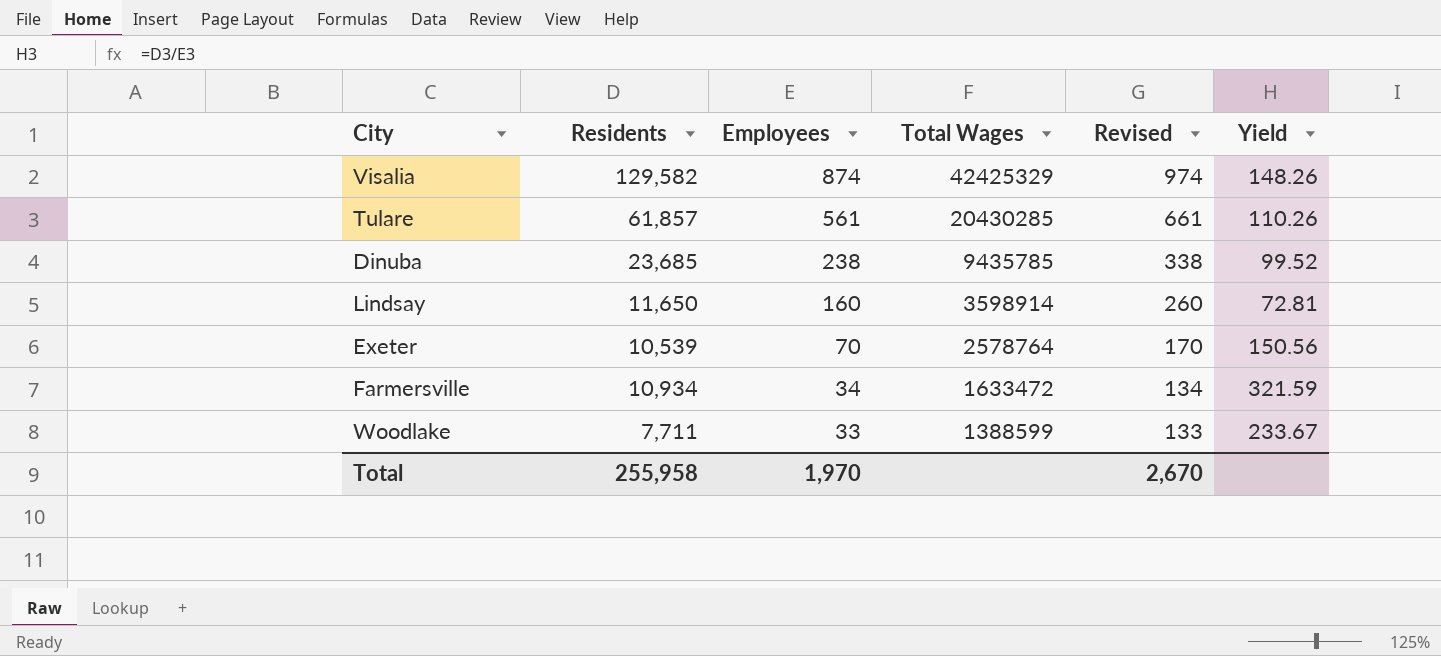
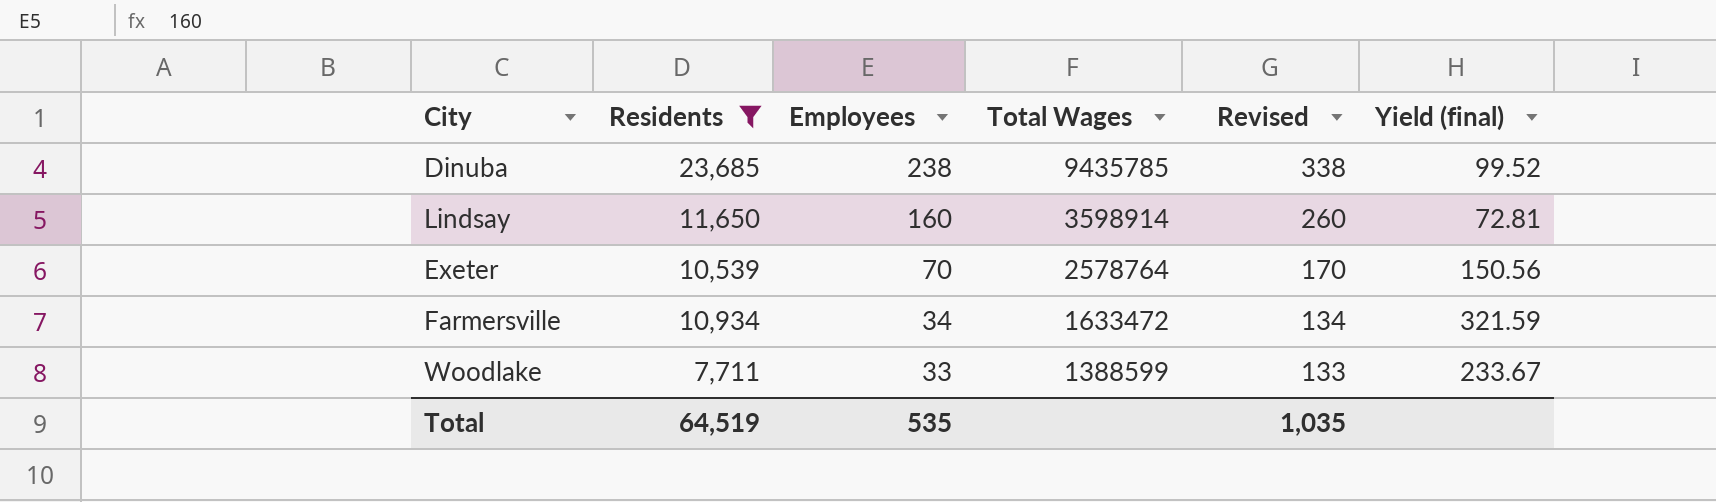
filter: none -> Residents <= 23,685
column name: Yield -> Yield (final)
Total | Residents: 255,958 -> 64,519
Total | Employees: 1,970 -> 535
Total | Revised: 2,670 -> 1,035

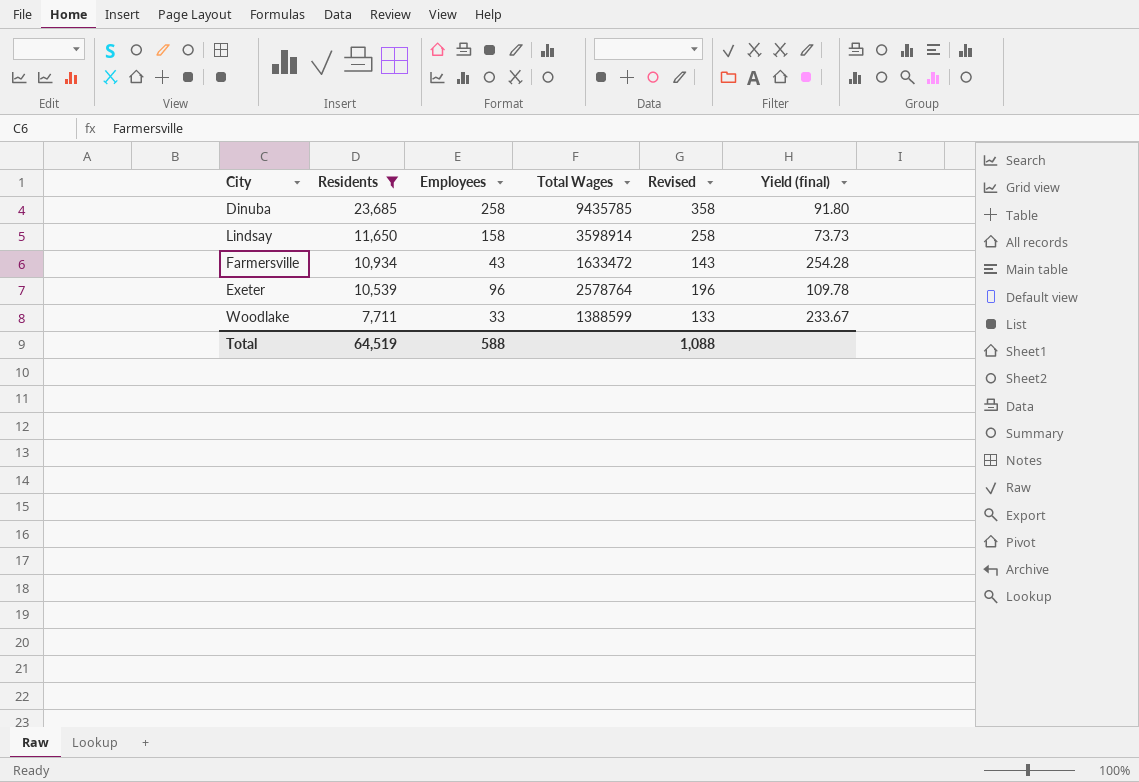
row order: Employees descending -> Residents descending
Dinuba | Employees: 238 -> 258
Dinuba | Revised: 338 -> 358
Dinuba | Yield (final): 99.52 -> 91.80
Lindsay | Employees: 160 -> 158
Lindsay | Revised: 260 -> 258
Lindsay | Yield (final): 72.81 -> 73.73
Farmersville | Employees: 34 -> 43
Farmersville | Revised: 134 -> 143
Farmersville | Yield (final): 321.59 -> 254.28
Exeter | Employees: 70 -> 96
Exeter | Revised: 170 -> 196
Exeter | Yield (final): 150.56 -> 109.78
Total | Employees: 535 -> 588
Total | Revised: 1,035 -> 1,088

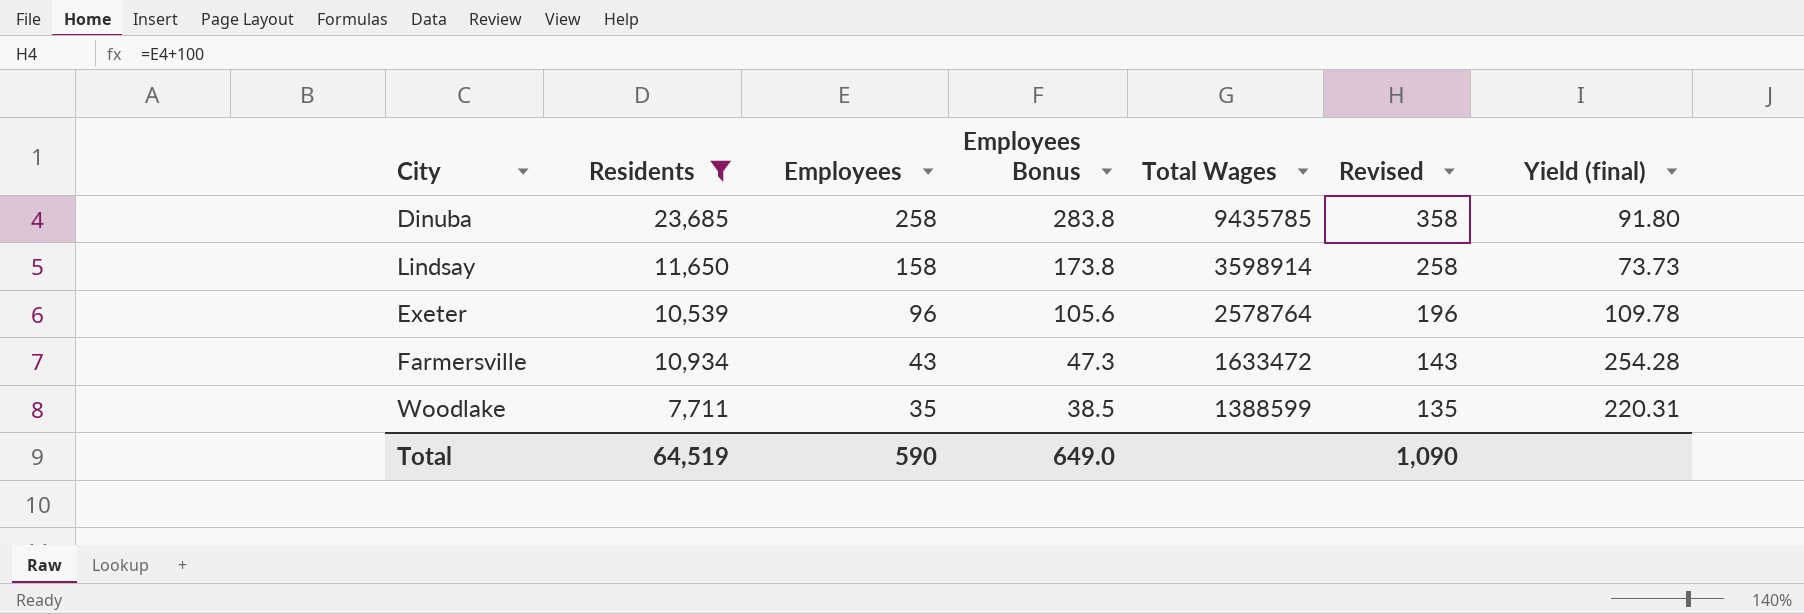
row order: Residents descending -> Employees descending
column Employees Bonus | formula: none -> [Employees] * 1.1
Woodlake | Employees: 33 -> 35
Woodlake | Revised: 133 -> 135
Woodlake | Yield (final): 233.67 -> 220.31
Total | Employees: 588 -> 590
Total | Revised: 1,088 -> 1,090

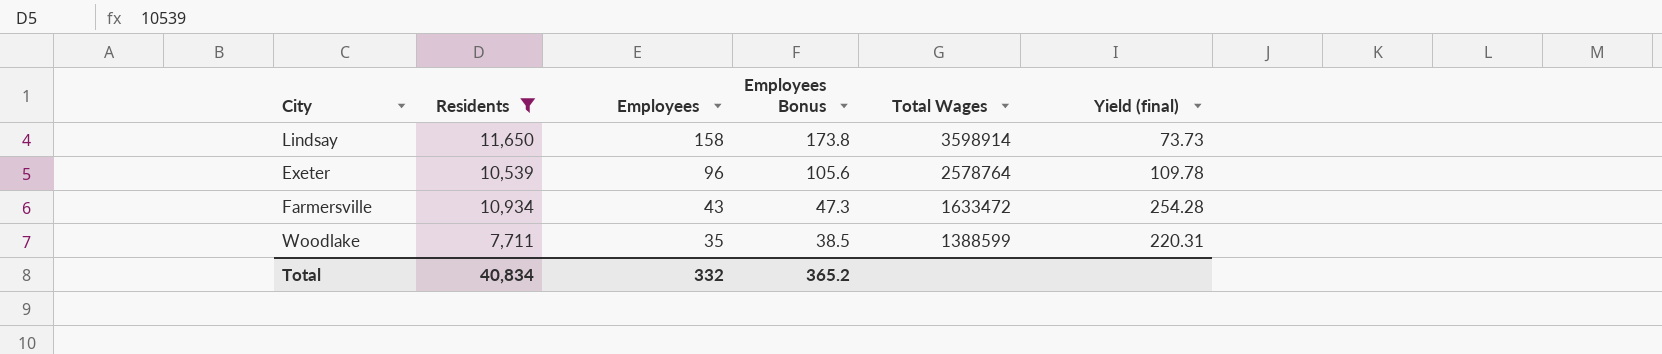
column Revised | formula: [Employees] + 100 -> none
row Dinuba: 23,685 | 258 | 283.8 | 9435785 | 358 | 91.80 -> none
Total | Residents: 64,519 -> 40,834
Total | Employees: 590 -> 332
Total | Employees Bonus: 649.0 -> 365.2

